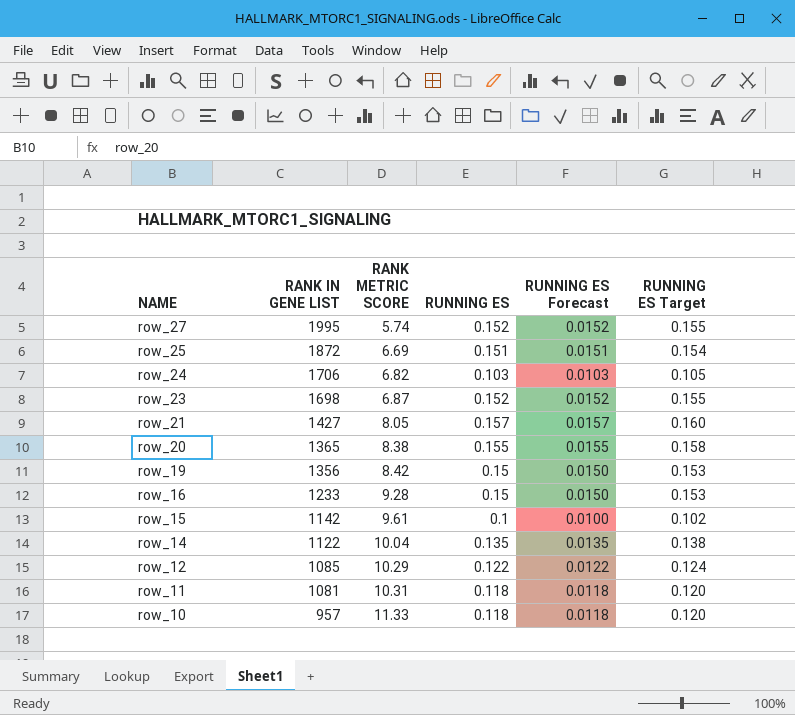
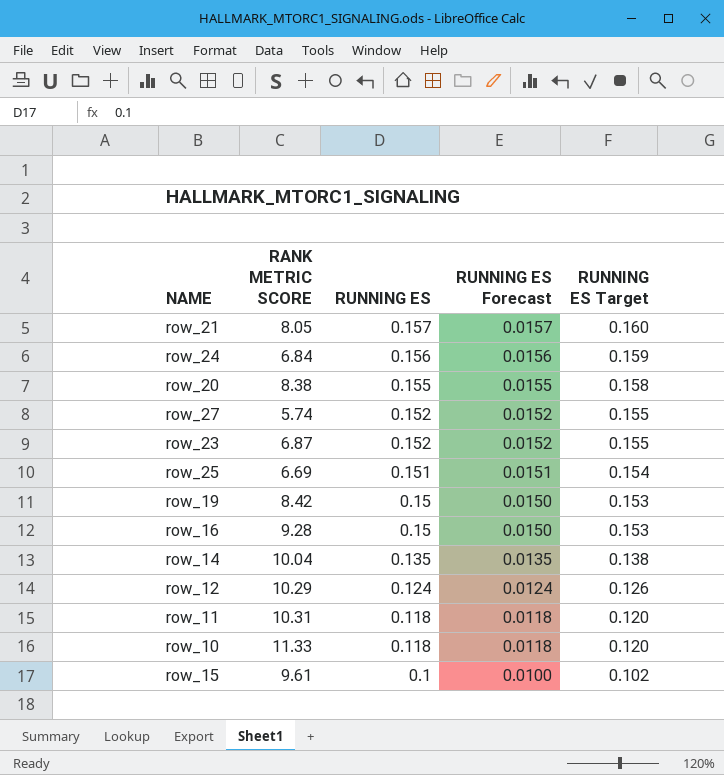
row order: NAME descending -> RUNNING ES descending
column RANK IN GENE LIST | position: 2 -> none
row_24 | RANK METRIC SCORE: 6.82 -> 6.84
row_24 | RUNNING ES: 0.103 -> 0.156
row_24 | RUNNING ES Forecast: 0.0103 -> 0.0156
row_24 | RUNNING ES Target: 0.105 -> 0.159
row_12 | RUNNING ES: 0.122 -> 0.124
row_12 | RUNNING ES Forecast: 0.0122 -> 0.0124
row_12 | RUNNING ES Target: 0.124 -> 0.126

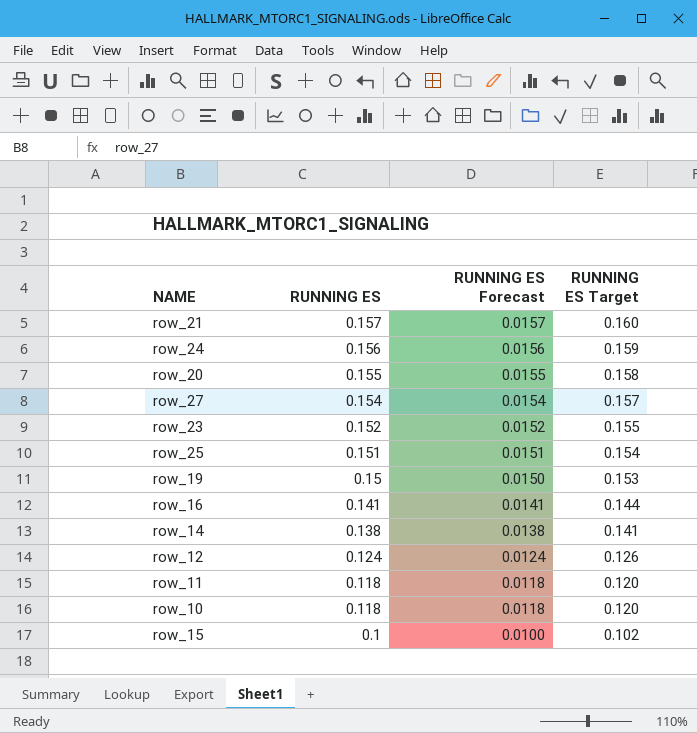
column RANK METRIC SCORE | position: 2 -> none
row_27 | RUNNING ES: 0.152 -> 0.154
row_27 | RUNNING ES Forecast: 0.0152 -> 0.0154
row_27 | RUNNING ES Target: 0.155 -> 0.157
row_16 | RUNNING ES: 0.15 -> 0.141
row_16 | RUNNING ES Forecast: 0.0150 -> 0.0141
row_16 | RUNNING ES Target: 0.153 -> 0.144
row_14 | RUNNING ES: 0.135 -> 0.138
row_14 | RUNNING ES Forecast: 0.0135 -> 0.0138
row_14 | RUNNING ES Target: 0.138 -> 0.141

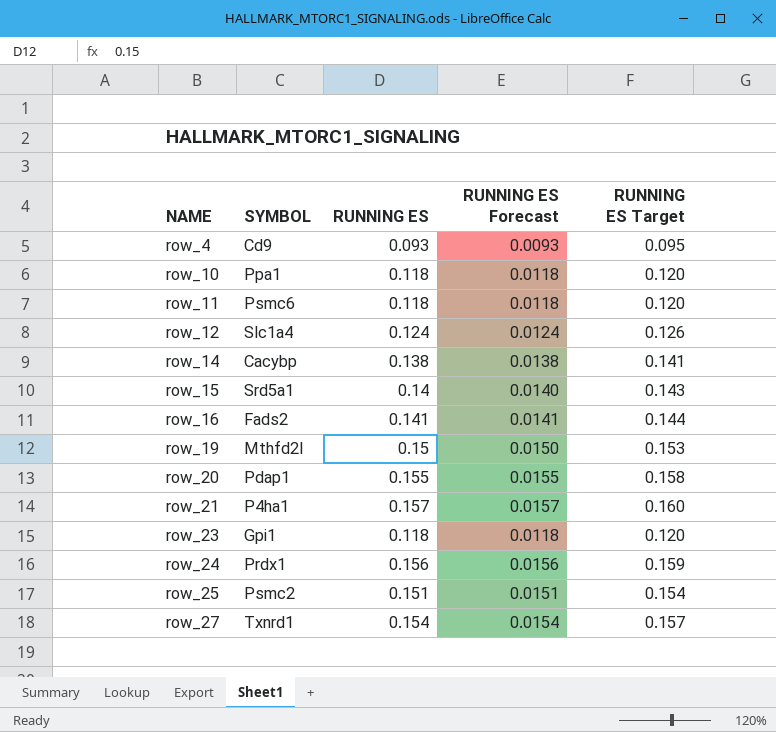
row order: RUNNING ES descending -> NAME ascending
column SYMBOL | position: none -> 2
row row_4: none -> Cd9 | 0.093 | 0.0093 | 0.095
row_15 | RUNNING ES: 0.1 -> 0.14
row_15 | RUNNING ES Forecast: 0.0100 -> 0.0140
row_15 | RUNNING ES Target: 0.102 -> 0.143
row_23 | RUNNING ES: 0.152 -> 0.118
row_23 | RUNNING ES Forecast: 0.0152 -> 0.0118
row_23 | RUNNING ES Target: 0.155 -> 0.120

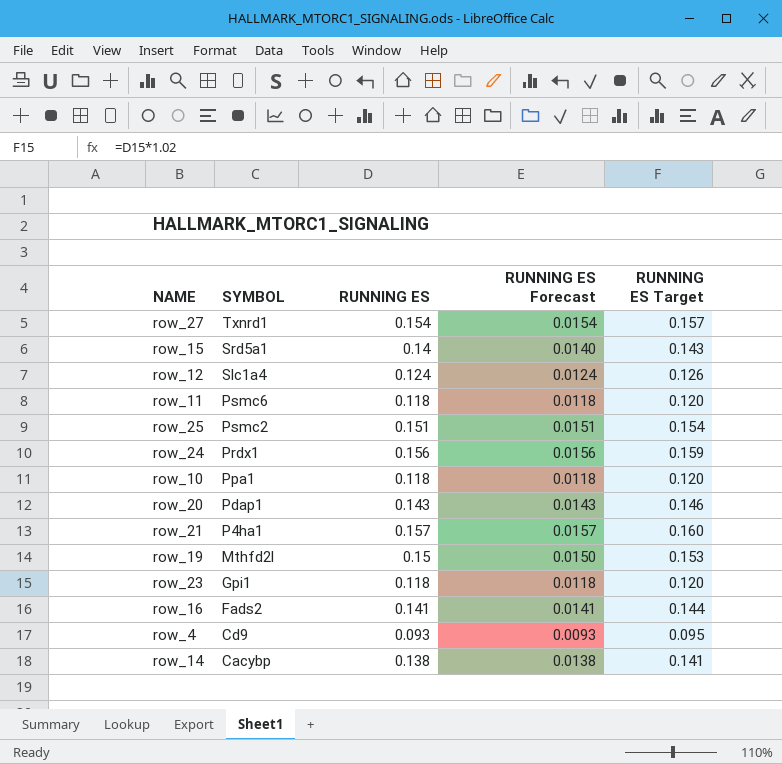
row order: NAME ascending -> SYMBOL descending
row_20 | RUNNING ES: 0.155 -> 0.143
row_20 | RUNNING ES Forecast: 0.0155 -> 0.0143
row_20 | RUNNING ES Target: 0.158 -> 0.146

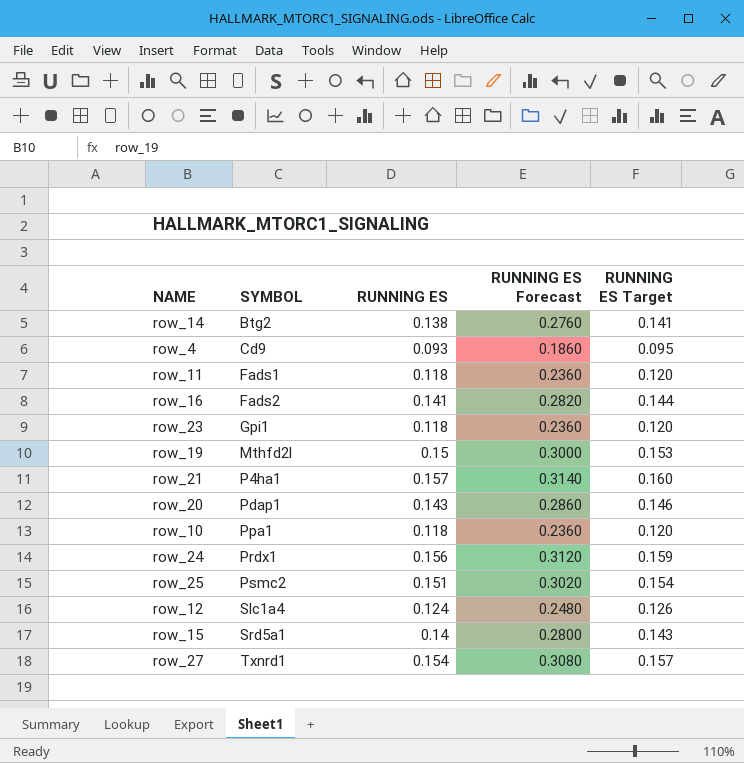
row order: SYMBOL descending -> SYMBOL ascending
column RUNNING ES Forecast | formula: [RUNNING ES] * 0.1 -> [RUNNING ES] * 2
row_14 | SYMBOL: Cacybp -> Btg2
row_11 | SYMBOL: Psmc6 -> Fads1

